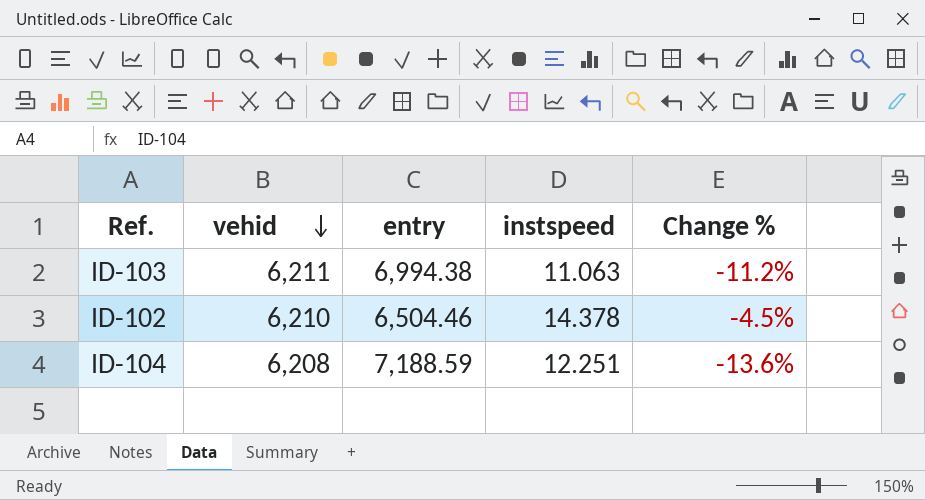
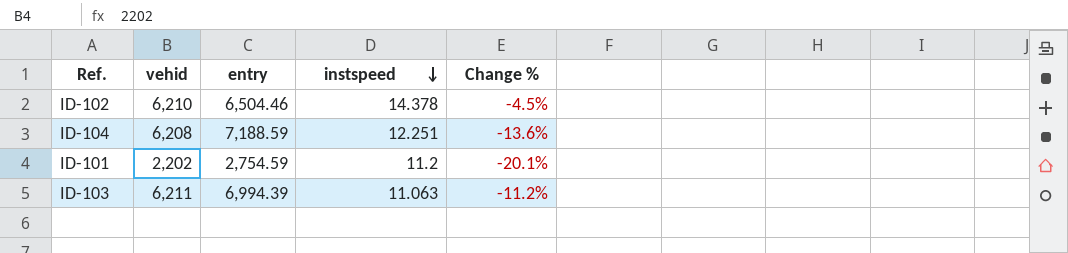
row order: vehid descending -> instspeed descending
row ID-101: none -> 2,202 | 2,754.59 | 11.2 | -20.1%
ID-103 | entry: 6,994.38 -> 6,994.39

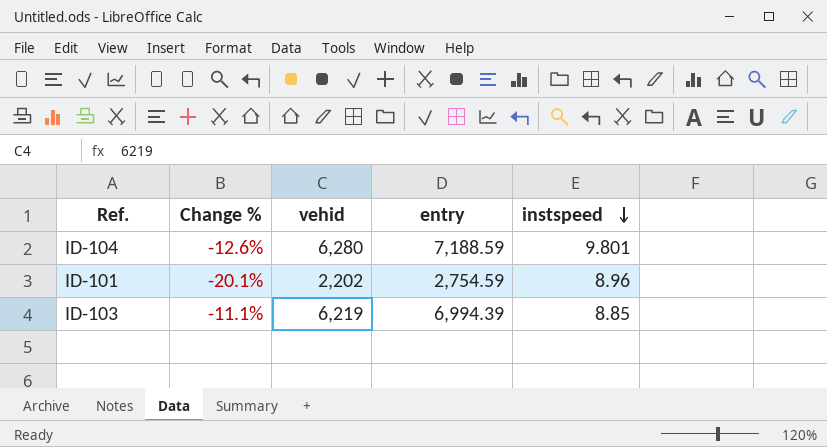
column Change % | position: 5 -> 2
row ID-102: 6,210 | 6,504.46 | 14.378 | -4.5% -> none
ID-104 | Change %: -13.6% -> -12.6%
ID-104 | vehid: 6,208 -> 6,280
ID-104 | instspeed: 12.251 -> 9.801
ID-101 | instspeed: 11.2 -> 8.96
ID-103 | Change %: -11.2% -> -11.1%
ID-103 | vehid: 6,211 -> 6,219
ID-103 | instspeed: 11.063 -> 8.85

